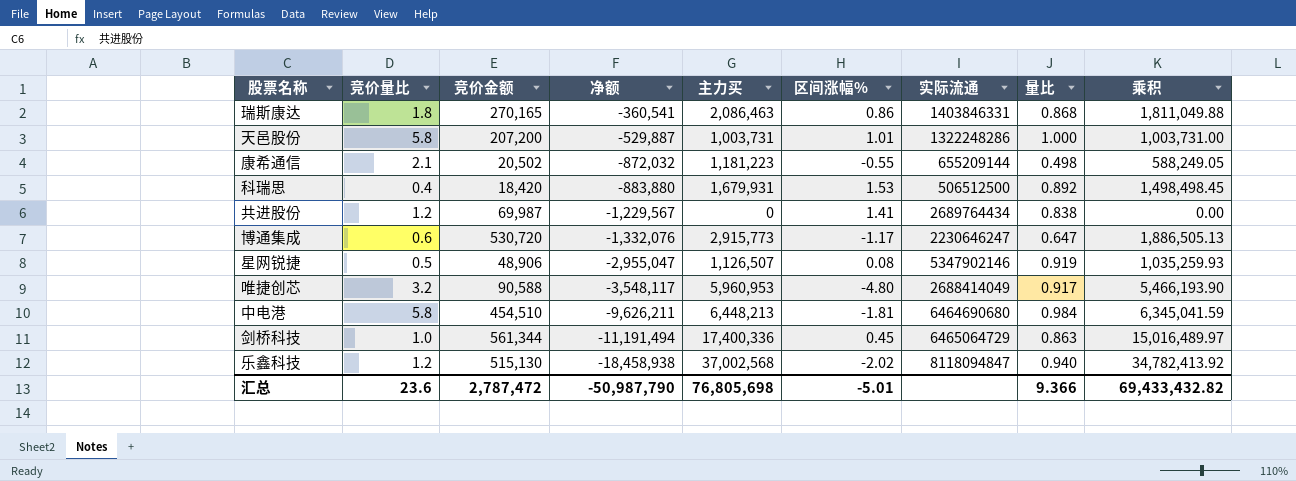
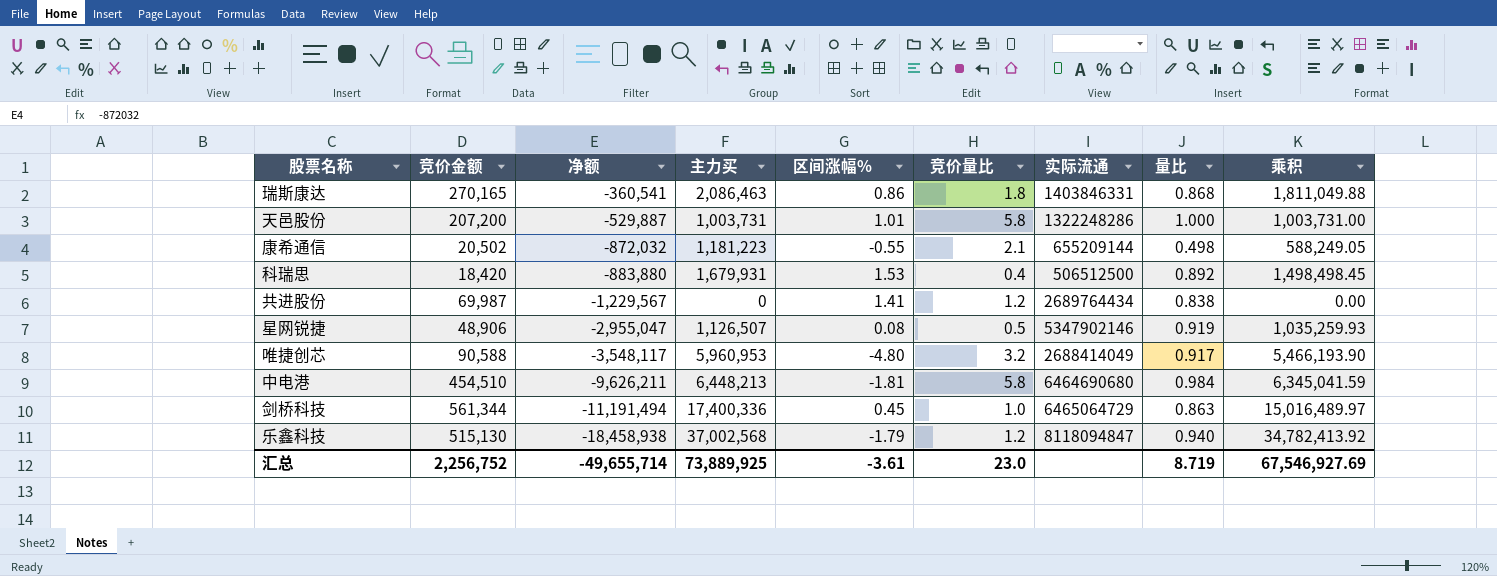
column 竞价量比 | position: 2 -> 6
row 博通集成: 0.6 | 530,720 | -1,332,076 | 2,915,773 | -1.17 | 2230646247 | 0.647 | 1,886,505.13 -> none
乐鑫科技 | 区间涨幅%: -2.02 -> -1.79
汇总 | 竞价金额: 2,787,472 -> 2,256,752
汇总 | 净额: -50,987,790 -> -49,655,714
汇总 | 主力买: 76,805,698 -> 73,889,925
汇总 | 区间涨幅%: -5.01 -> -3.61
汇总 | 竞价量比: 23.6 -> 23.0
汇总 | 量比: 9.366 -> 8.719
汇总 | 乘积: 69,433,432.82 -> 67,546,927.69

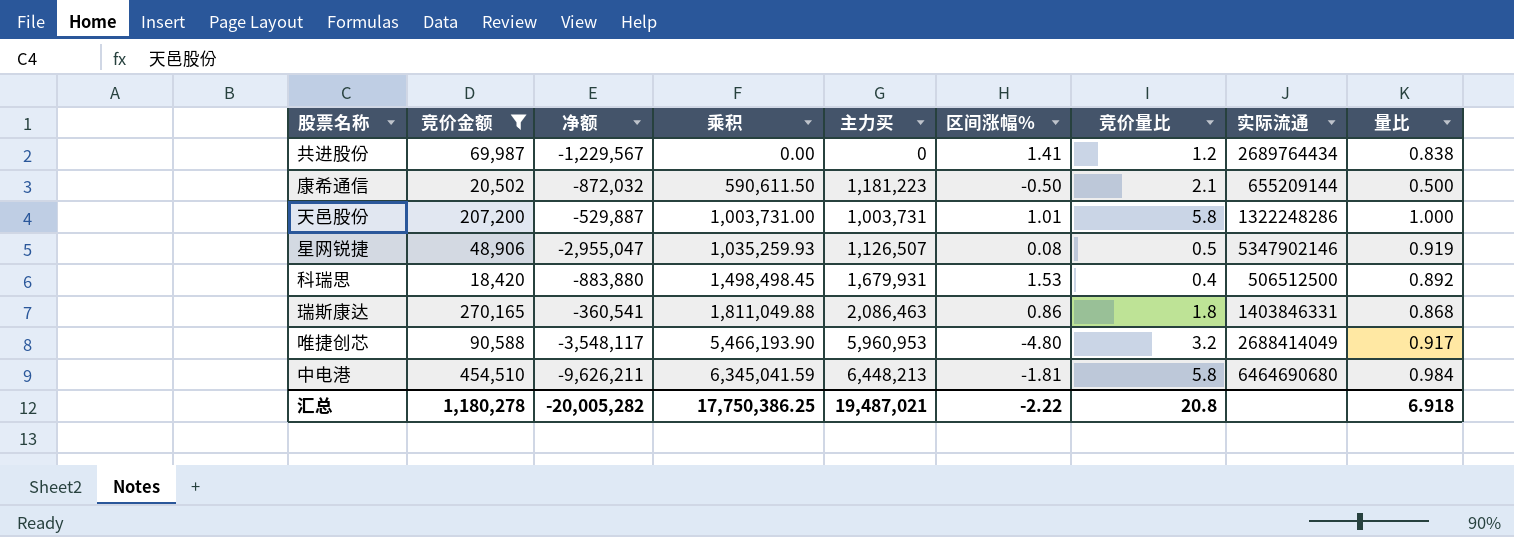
filter: none -> 竞价金额 <= 454,510
row order: 净额 descending -> 乘积 ascending
column 乘积 | position: 9 -> 4
康希通信 | 乘积: 588,249.05 -> 590,611.50
康希通信 | 区间涨幅%: -0.55 -> -0.50
康希通信 | 量比: 0.498 -> 0.500
汇总 | 竞价金额: 2,256,752 -> 1,180,278
汇总 | 净额: -49,655,714 -> -20,005,282
汇总 | 乘积: 67,546,927.69 -> 17,750,386.25
汇总 | 主力买: 73,889,925 -> 19,487,021
汇总 | 区间涨幅%: -3.61 -> -2.22
汇总 | 竞价量比: 23.0 -> 20.8
汇总 | 量比: 8.719 -> 6.918

